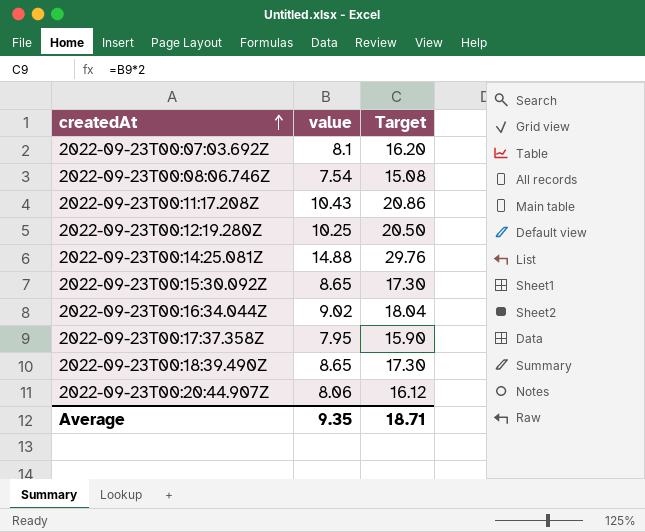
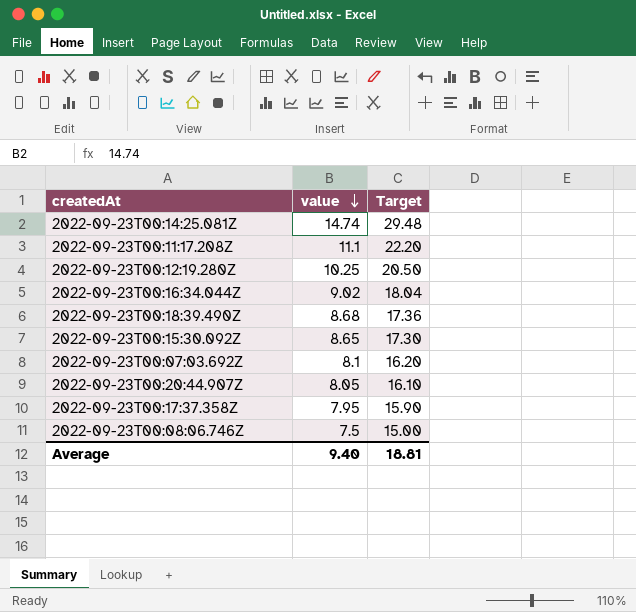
row order: createdAt ascending -> value descending
2022-09-23T00:14:25.081Z | value: 14.88 -> 14.74
2022-09-23T00:14:25.081Z | Target: 29.76 -> 29.48
2022-09-23T00:11:17.208Z | value: 10.43 -> 11.1
2022-09-23T00:11:17.208Z | Target: 20.86 -> 22.20
2022-09-23T00:18:39.490Z | value: 8.65 -> 8.68
2022-09-23T00:18:39.490Z | Target: 17.30 -> 17.36
2022-09-23T00:20:44.907Z | value: 8.06 -> 8.05
2022-09-23T00:20:44.907Z | Target: 16.12 -> 16.10
2022-09-23T00:08:06.746Z | value: 7.54 -> 7.5
2022-09-23T00:08:06.746Z | Target: 15.08 -> 15.00
Average | value: 9.35 -> 9.40
Average | Target: 18.71 -> 18.81

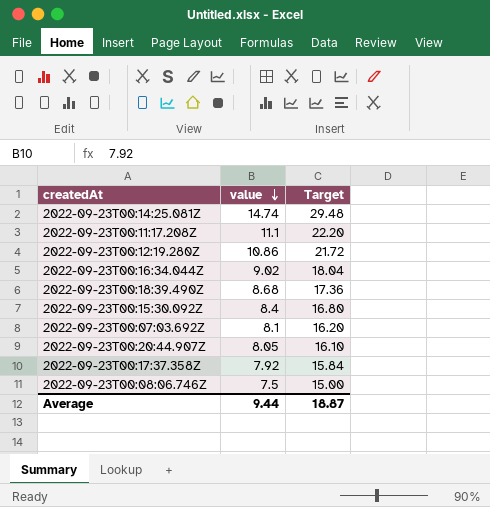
2022-09-23T00:12:19.280Z | value: 10.25 -> 10.86
2022-09-23T00:12:19.280Z | Target: 20.50 -> 21.72
2022-09-23T00:15:30.092Z | value: 8.65 -> 8.4
2022-09-23T00:15:30.092Z | Target: 17.30 -> 16.80
2022-09-23T00:17:37.358Z | value: 7.95 -> 7.92
2022-09-23T00:17:37.358Z | Target: 15.90 -> 15.84
Average | value: 9.40 -> 9.44
Average | Target: 18.81 -> 18.87

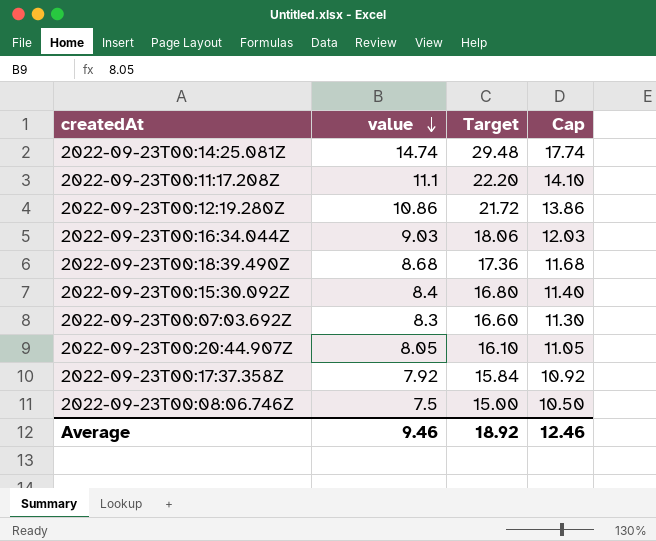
column Cap | formula: none -> [value] + 3
2022-09-23T00:16:34.044Z | value: 9.02 -> 9.03
2022-09-23T00:16:34.044Z | Target: 18.04 -> 18.06
2022-09-23T00:07:03.692Z | value: 8.1 -> 8.3
2022-09-23T00:07:03.692Z | Target: 16.20 -> 16.60
Average | value: 9.44 -> 9.46
Average | Target: 18.87 -> 18.92

